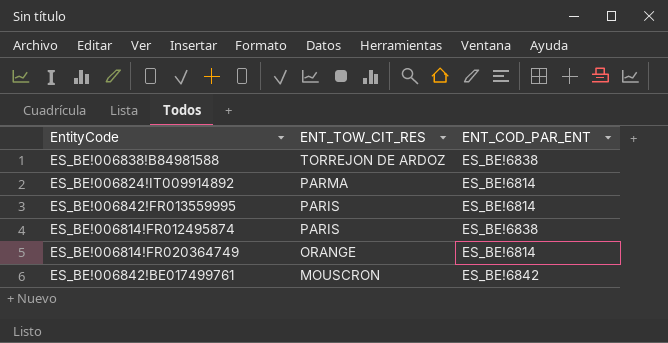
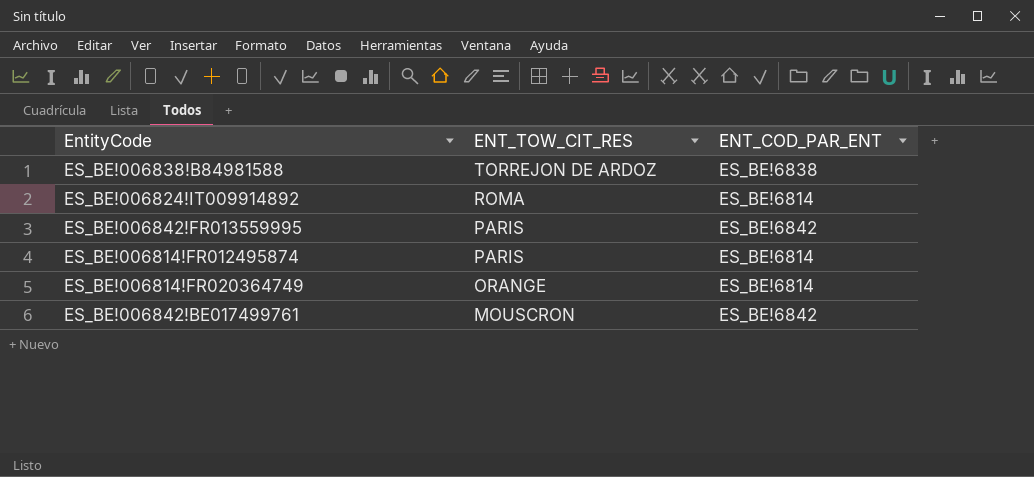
ES_BE!006824!IT009914892 | ENT_TOW_CIT_RES: PARMA -> ROMA
ES_BE!006842!FR013559995 | ENT_COD_PAR_ENT: ES_BE!6814 -> ES_BE!6842
ES_BE!006814!FR012495874 | ENT_COD_PAR_ENT: ES_BE!6838 -> ES_BE!6814

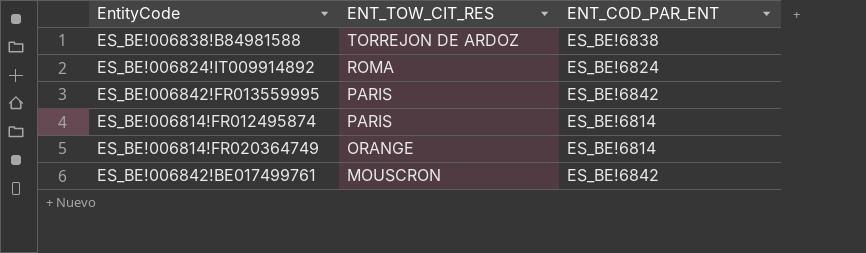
ES_BE!006824!IT009914892 | ENT_COD_PAR_ENT: ES_BE!6814 -> ES_BE!6824

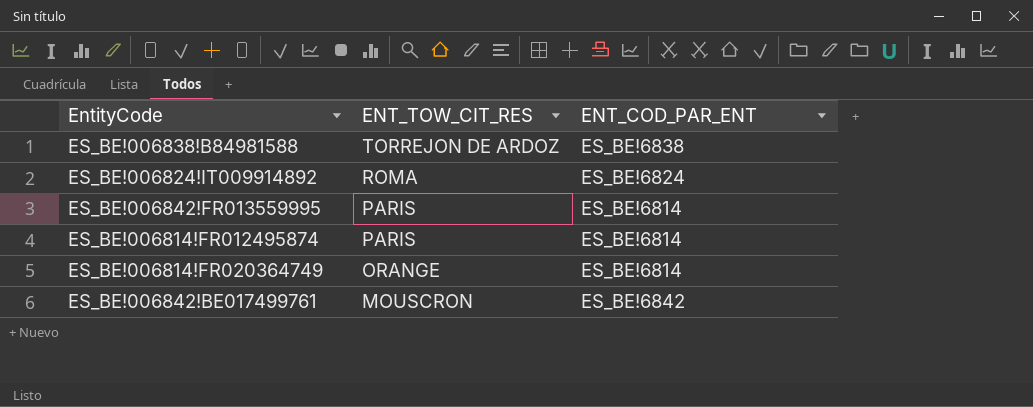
ES_BE!006842!FR013559995 | ENT_COD_PAR_ENT: ES_BE!6842 -> ES_BE!6814

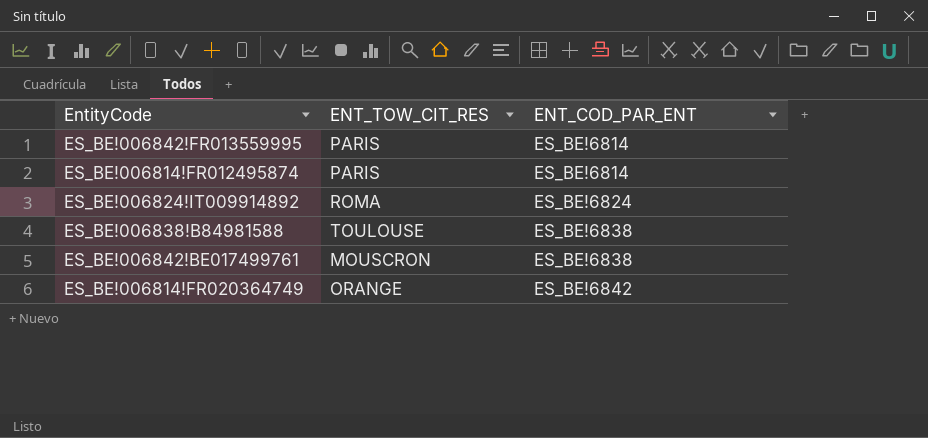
row order: ENT_TOW_CIT_RES descending -> ENT_COD_PAR_ENT ascending
ES_BE!006838!B84981588 | ENT_TOW_CIT_RES: TORREJON DE ARDOZ -> TOULOUSE
ES_BE!006842!BE017499761 | ENT_COD_PAR_ENT: ES_BE!6842 -> ES_BE!6838
ES_BE!006814!FR020364749 | ENT_COD_PAR_ENT: ES_BE!6814 -> ES_BE!6842

